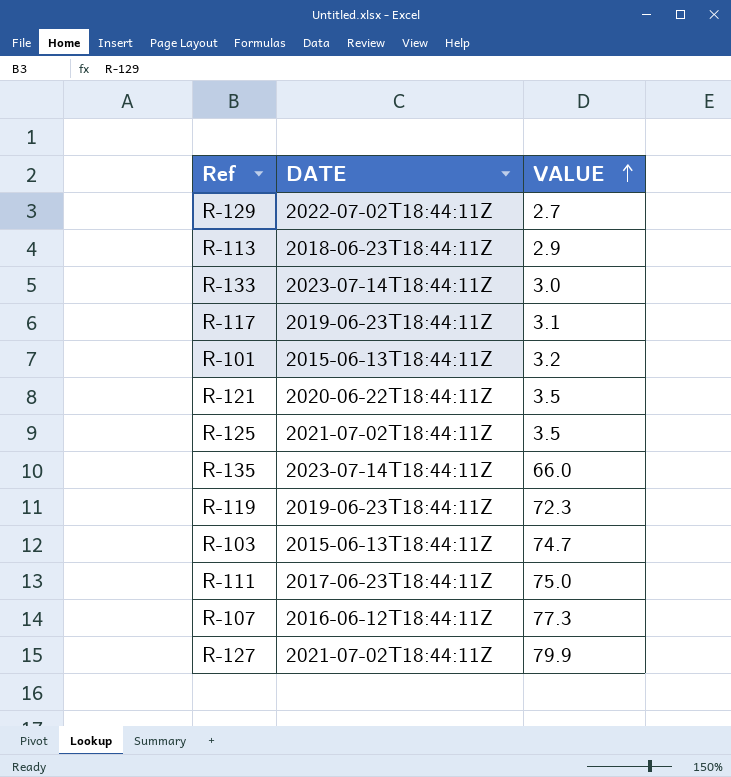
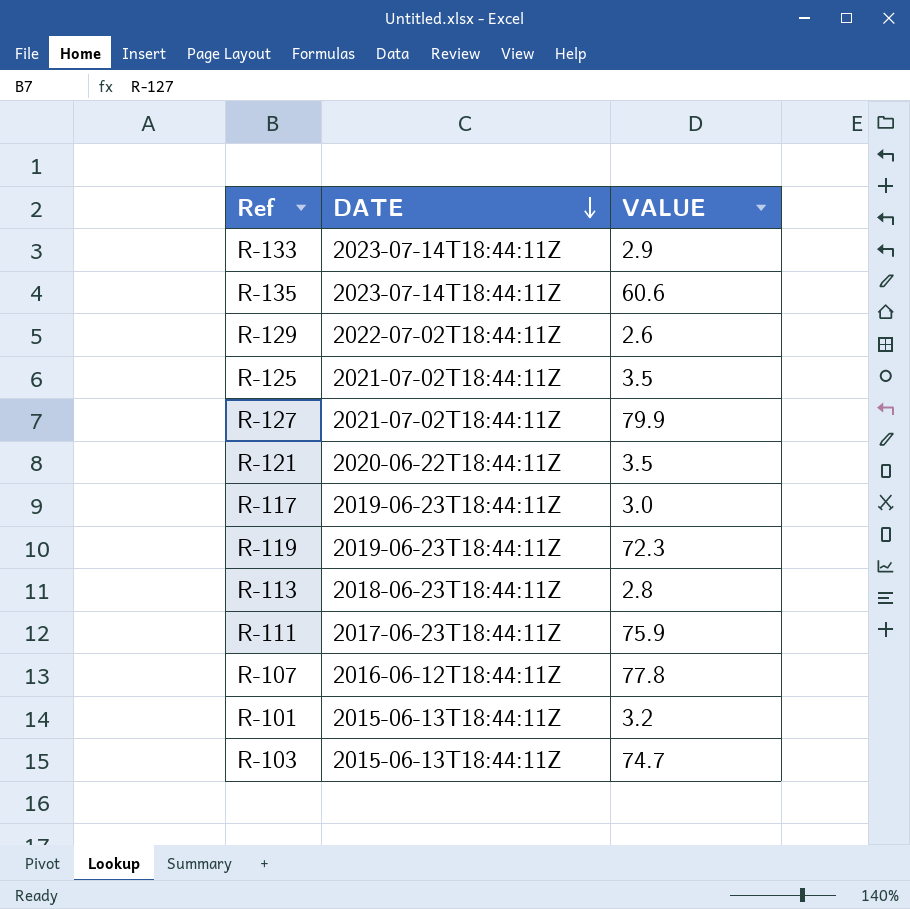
row order: VALUE ascending -> DATE descending
R-133 | VALUE: 3.0 -> 2.9
R-135 | VALUE: 66.0 -> 60.6
R-129 | VALUE: 2.7 -> 2.6
R-117 | VALUE: 3.1 -> 3.0
R-113 | VALUE: 2.9 -> 2.8
R-111 | VALUE: 75.0 -> 75.9
R-107 | VALUE: 77.3 -> 77.8

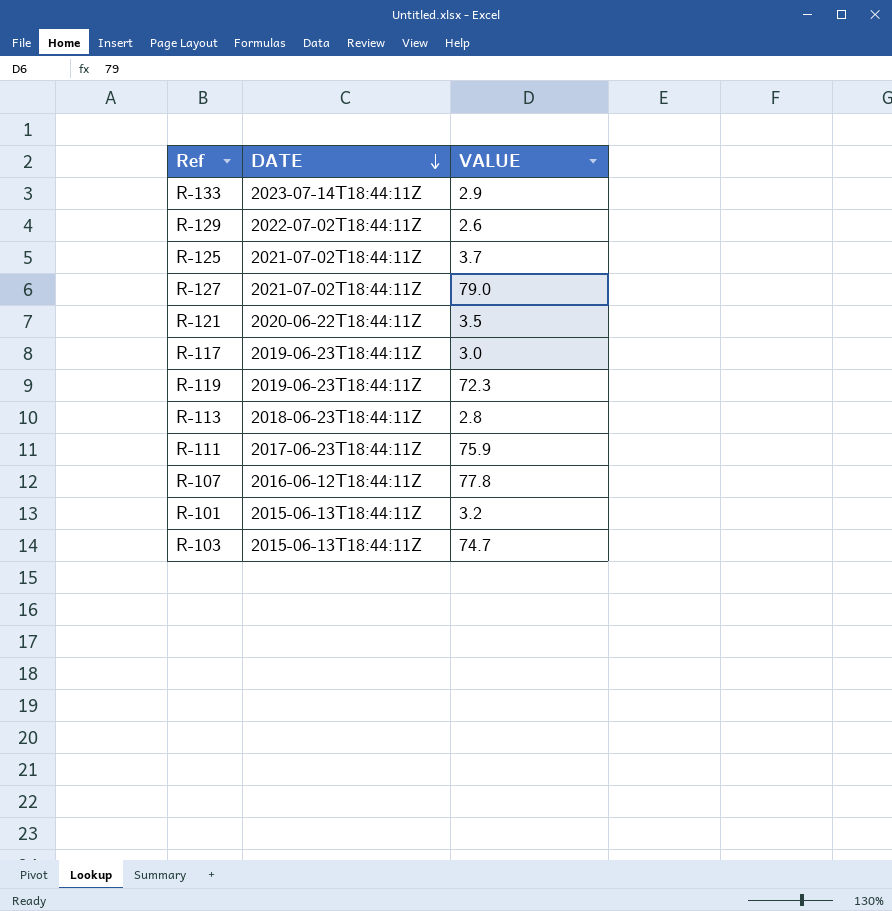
row R-135: 2023-07-14T18:44:11Z | 60.6 -> none
R-125 | VALUE: 3.5 -> 3.7
R-127 | VALUE: 79.9 -> 79.0

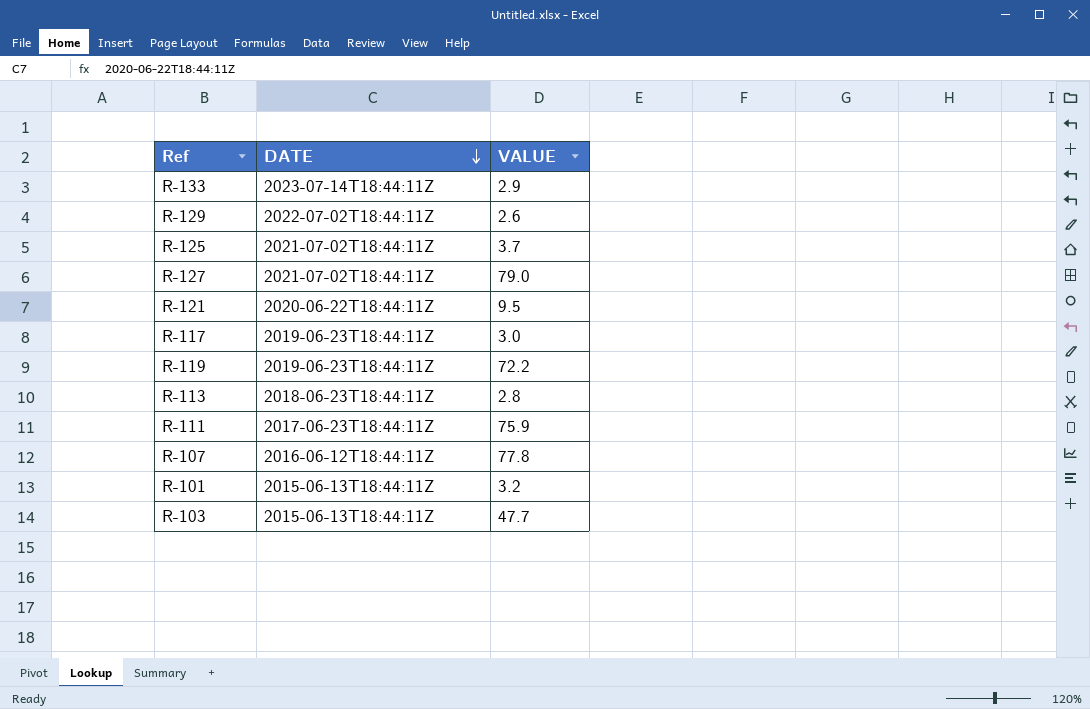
R-121 | VALUE: 3.5 -> 9.5
R-119 | VALUE: 72.3 -> 72.2
R-103 | VALUE: 74.7 -> 47.7

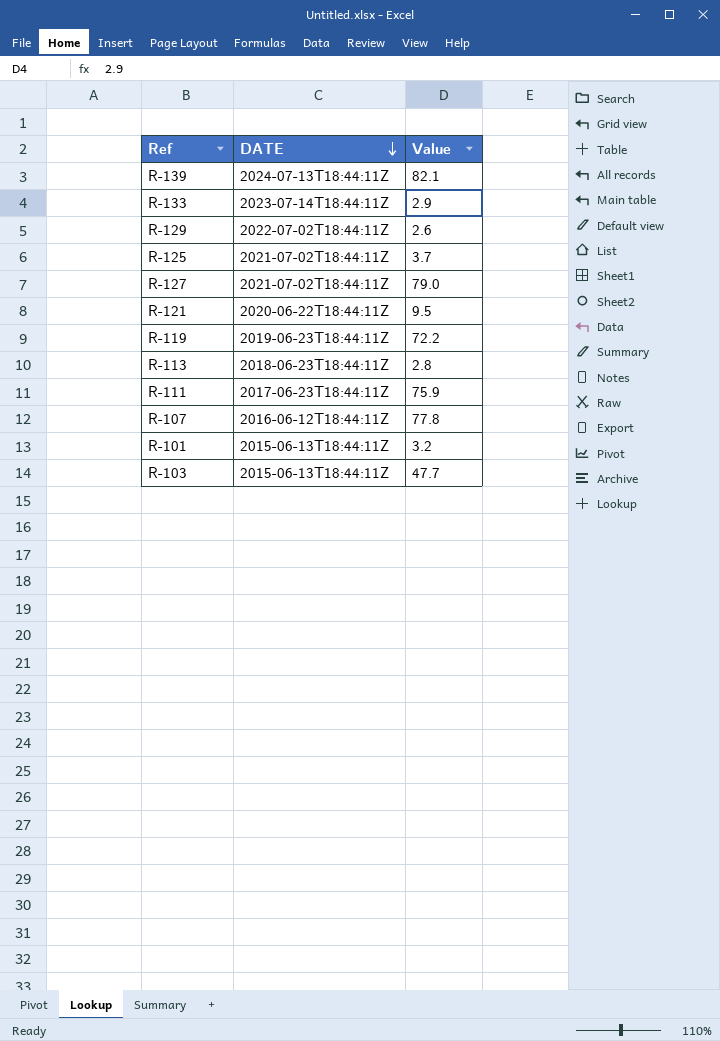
column name: VALUE -> Value
row R-117: 2019-06-23T18:44:11Z | 3.0 -> none
row R-139: none -> 2024-07-13T18:44:11Z | 82.1

